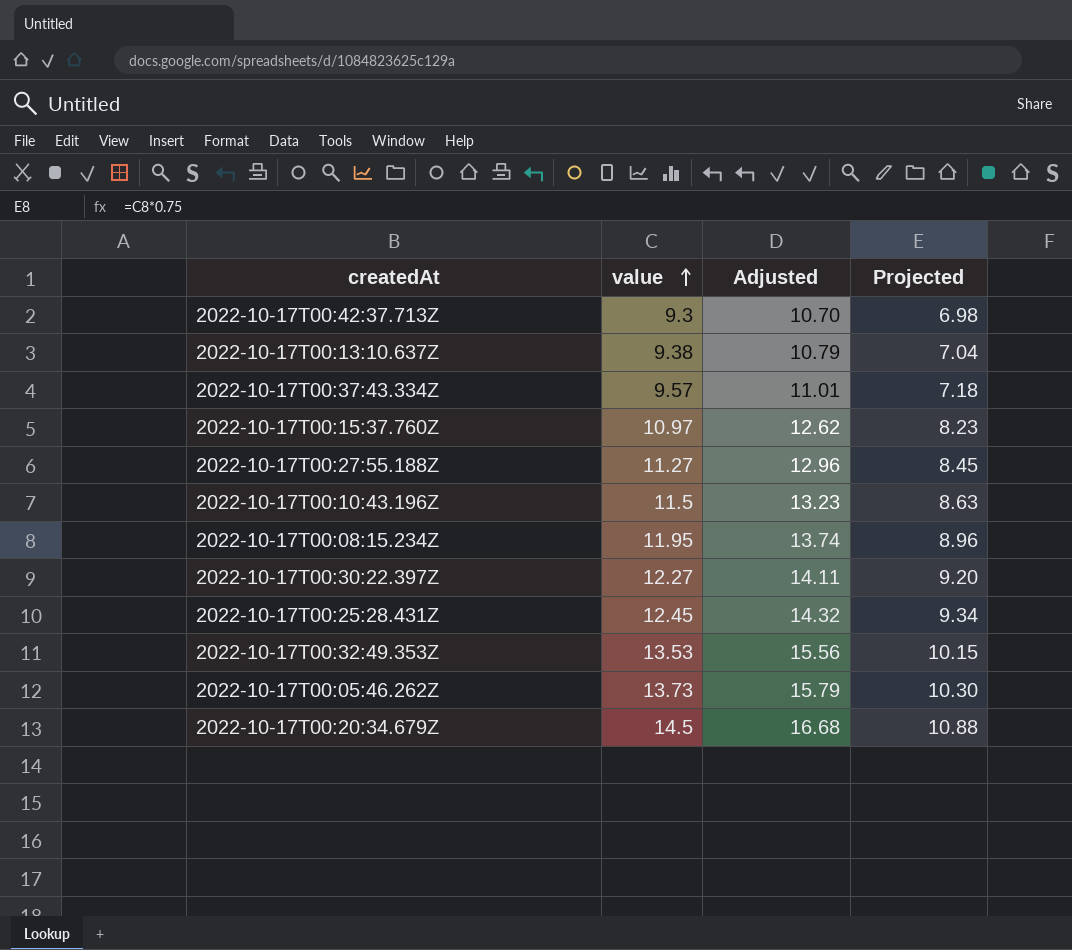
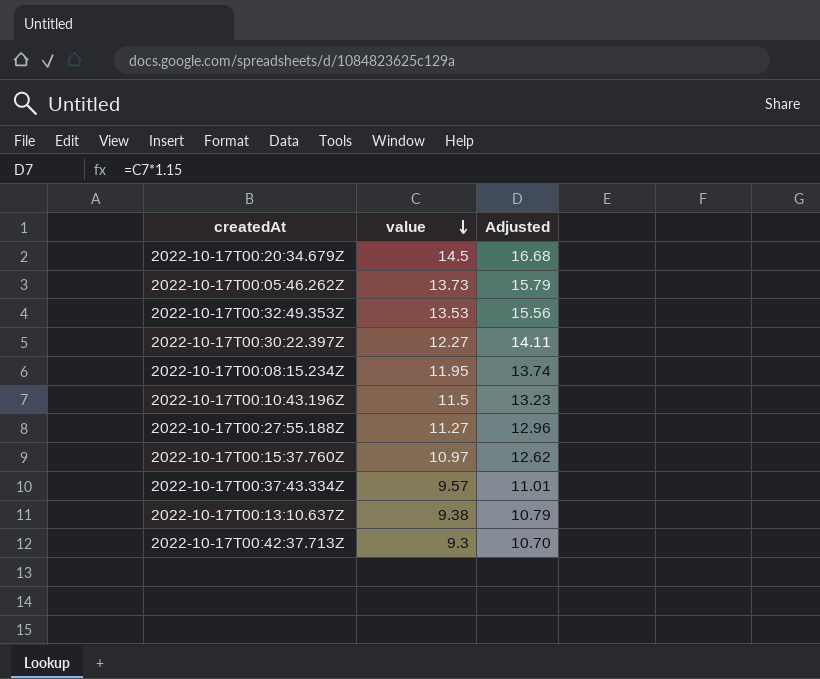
row order: value ascending -> value descending
column Projected | formula: [value] * 0.75 -> none
row 2022-10-17T00:25:28.431Z: 12.45 | 14.32 | 9.34 -> none

